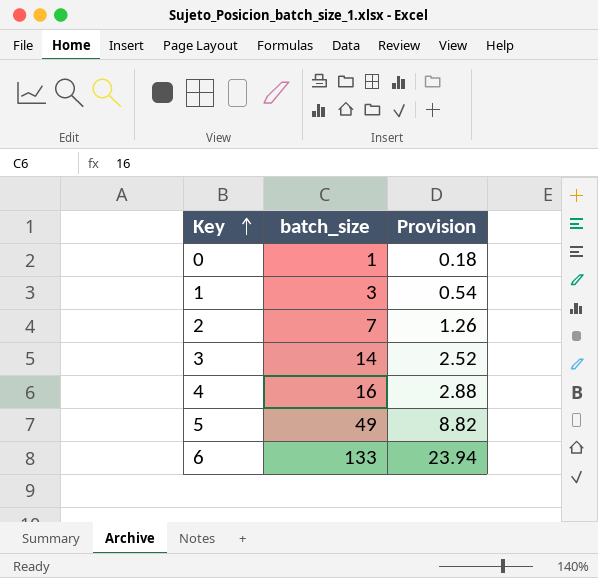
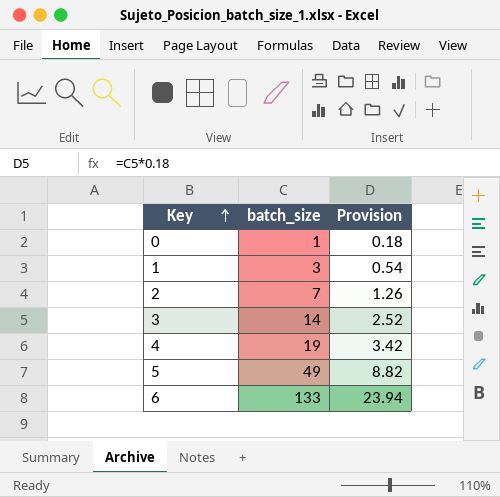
4 | batch_size: 16 -> 19
4 | Provision: 2.88 -> 3.42

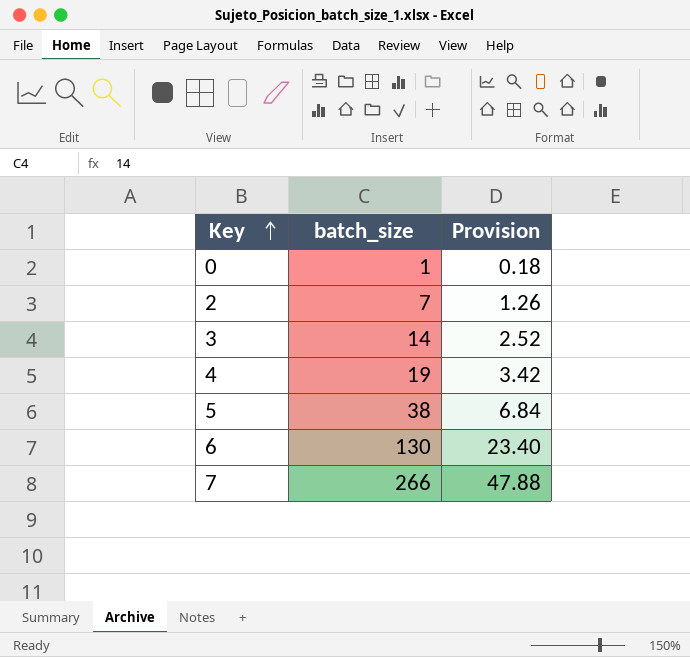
row 1: 3 | 0.54 -> none
5 | batch_size: 49 -> 38
5 | Provision: 8.82 -> 6.84
6 | batch_size: 133 -> 130
6 | Provision: 23.94 -> 23.40
row 7: none -> 266 | 47.88

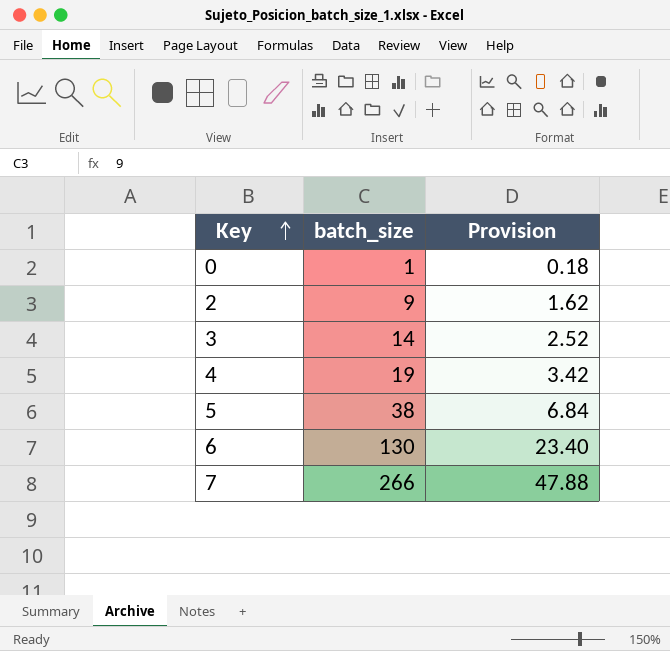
2 | batch_size: 7 -> 9
2 | Provision: 1.26 -> 1.62

